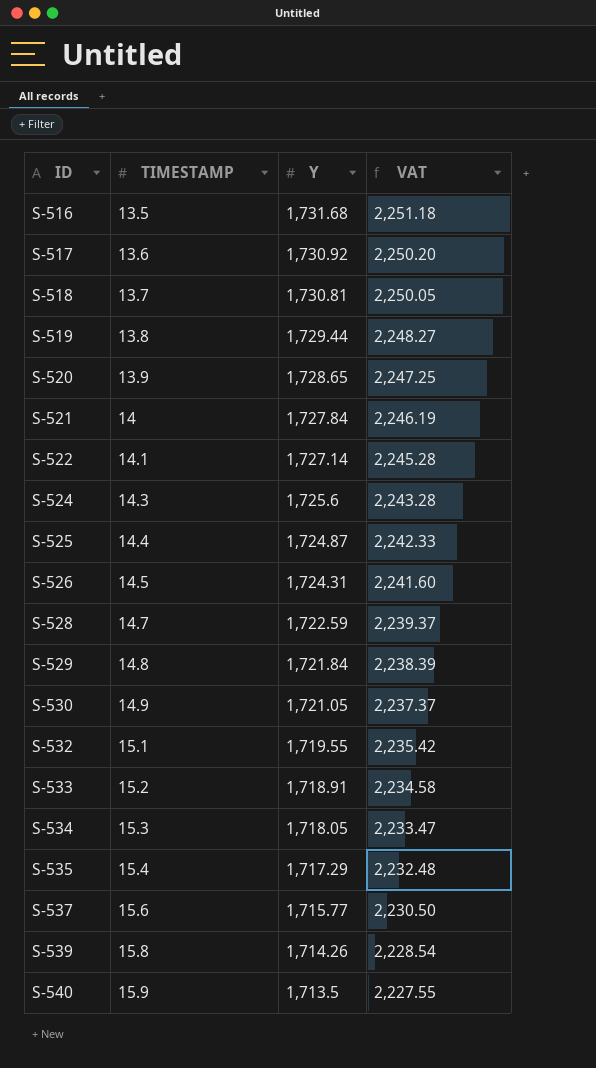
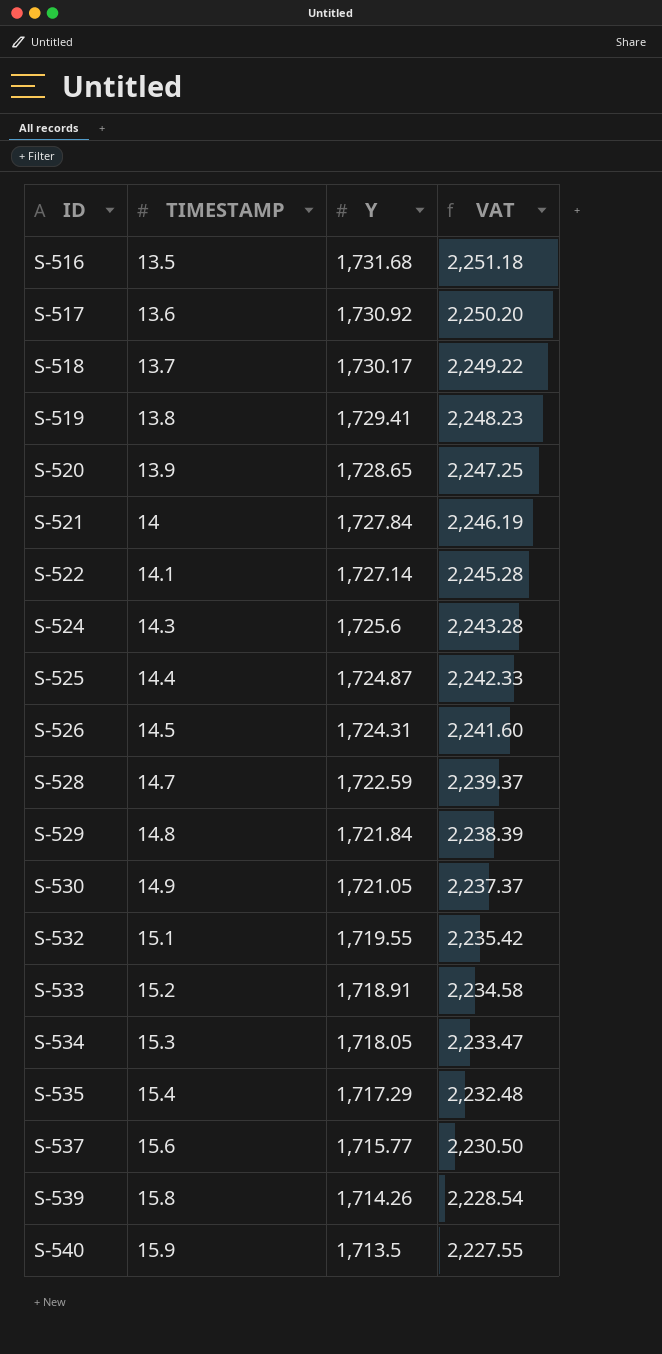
S-518 | Y: 1,730.81 -> 1,730.17
S-518 | VAT: 2,250.05 -> 2,249.22
S-519 | Y: 1,729.44 -> 1,729.41
S-519 | VAT: 2,248.27 -> 2,248.23

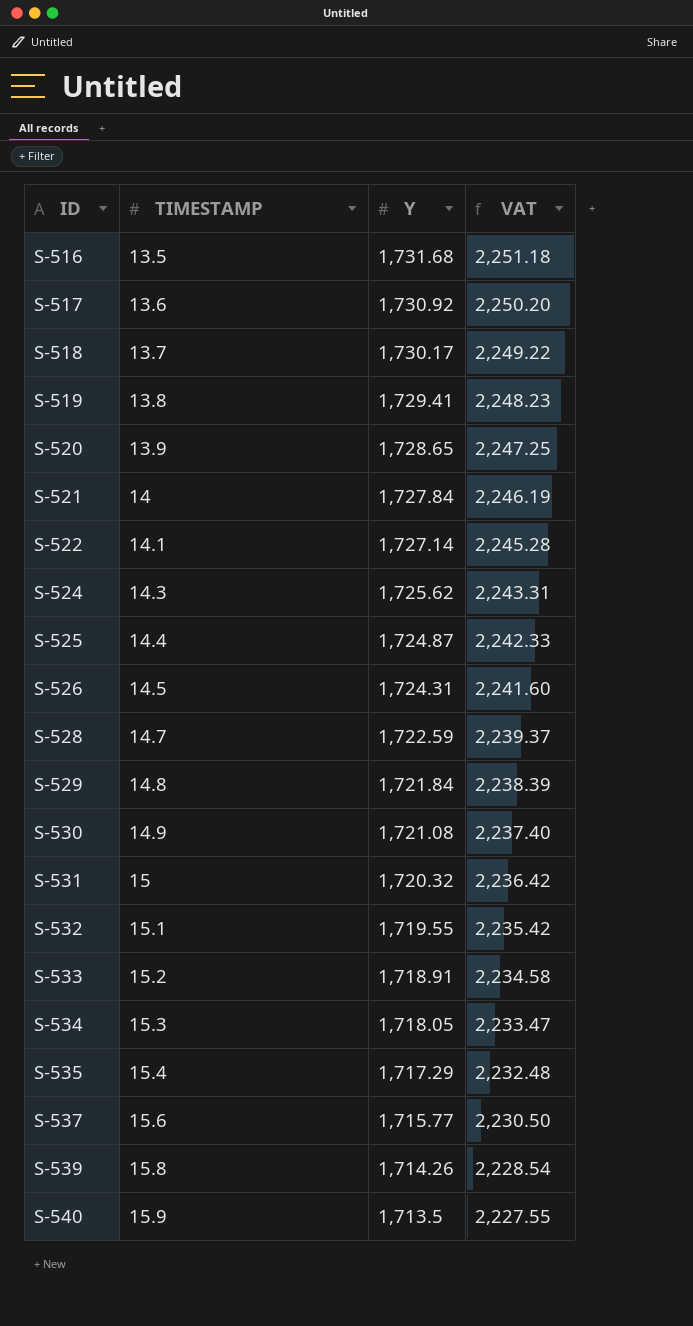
S-524 | Y: 1,725.6 -> 1,725.62
S-524 | VAT: 2,243.28 -> 2,243.31
S-530 | Y: 1,721.05 -> 1,721.08
S-530 | VAT: 2,237.37 -> 2,237.40
row S-531: none -> 15 | 1,720.32 | 2,236.42

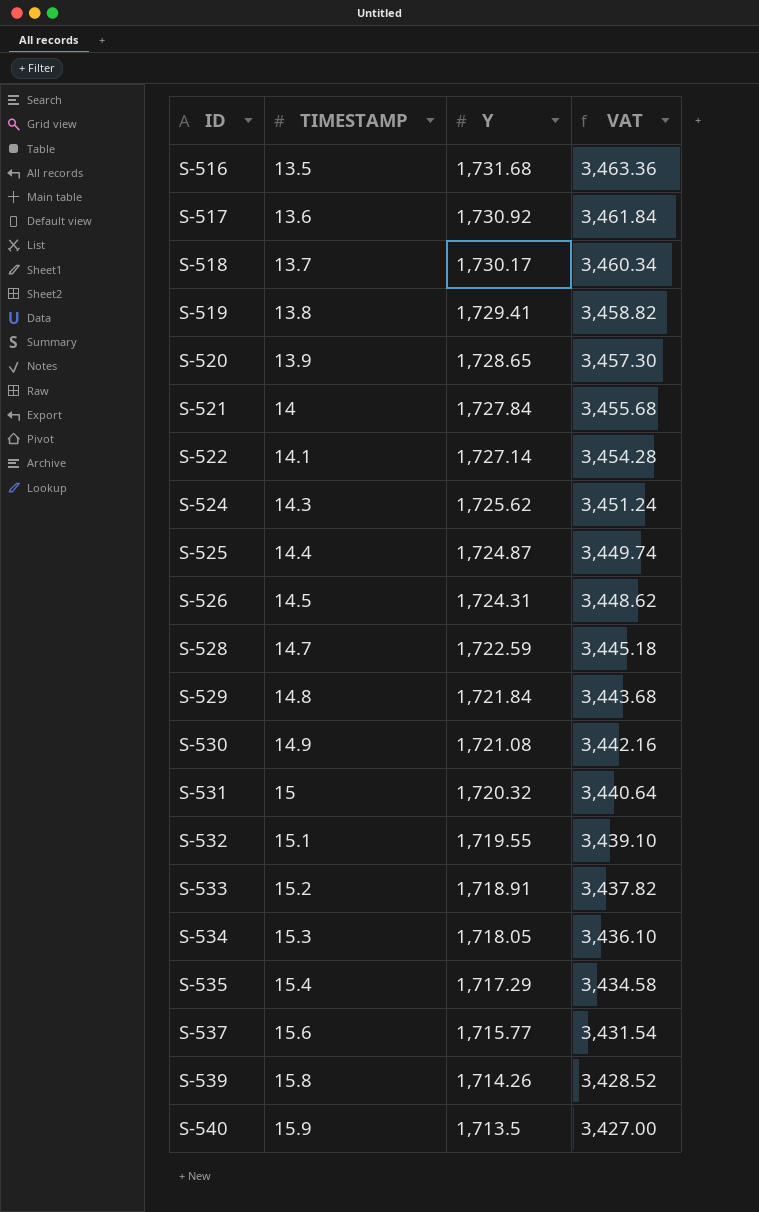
column VAT | formula: [Y] * 1.3 -> [Y] * 2

